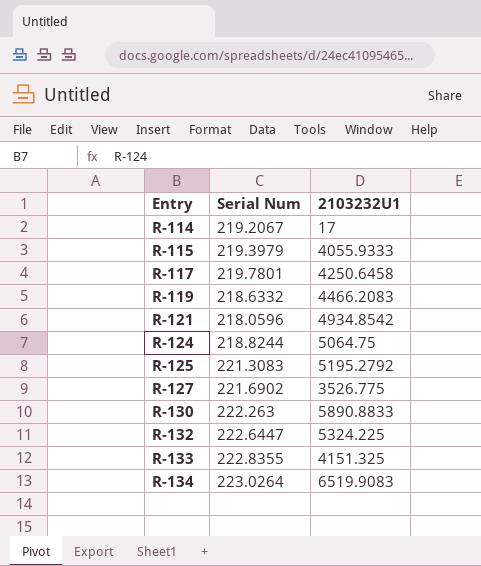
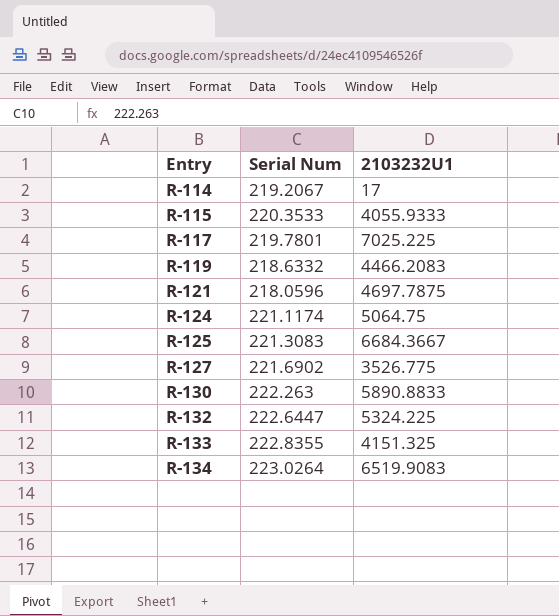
R-115 | Serial Num: 219.3979 -> 220.3533
R-117 | 2103232U1: 4250.6458 -> 7025.225
R-121 | 2103232U1: 4934.8542 -> 4697.7875
R-124 | Serial Num: 218.8244 -> 221.1174
R-125 | 2103232U1: 5195.2792 -> 6684.3667

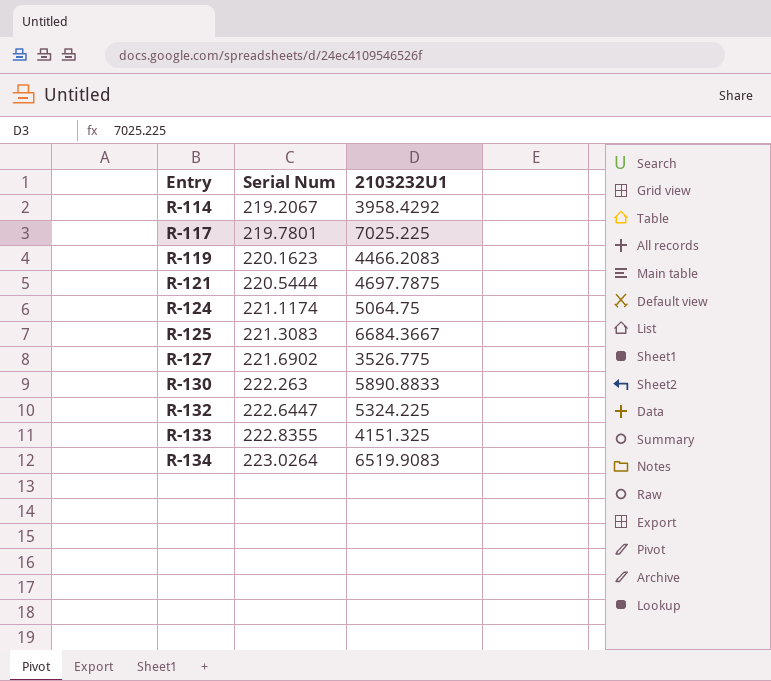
row R-115: 220.3533 | 4055.9333 -> none
R-114 | 2103232U1: 17 -> 3958.4292
R-119 | Serial Num: 218.6332 -> 220.1623
R-121 | Serial Num: 218.0596 -> 220.5444

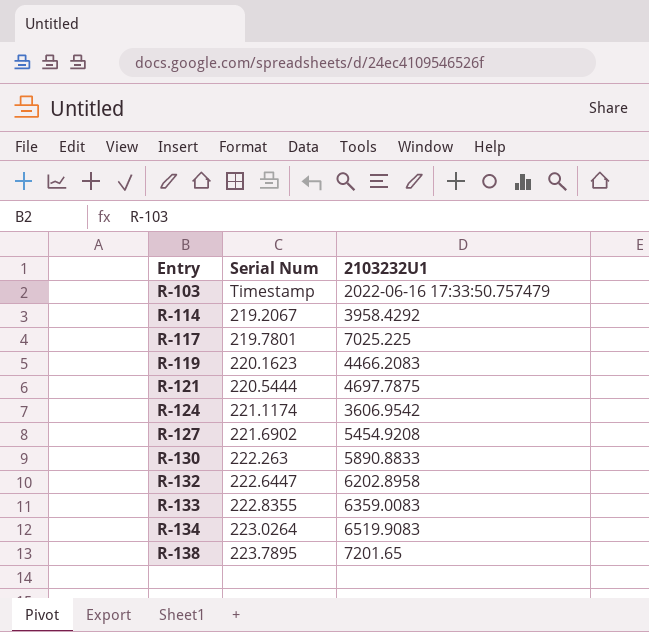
row R-125: 221.3083 | 6684.3667 -> none
row R-103: none -> Timestamp | 2022-06-16 17:33:50.757479
R-124 | 2103232U1: 5064.75 -> 3606.9542
R-127 | 2103232U1: 3526.775 -> 5454.9208
R-132 | 2103232U1: 5324.225 -> 6202.8958
R-133 | 2103232U1: 4151.325 -> 6359.0083
row R-138: none -> 223.7895 | 7201.65

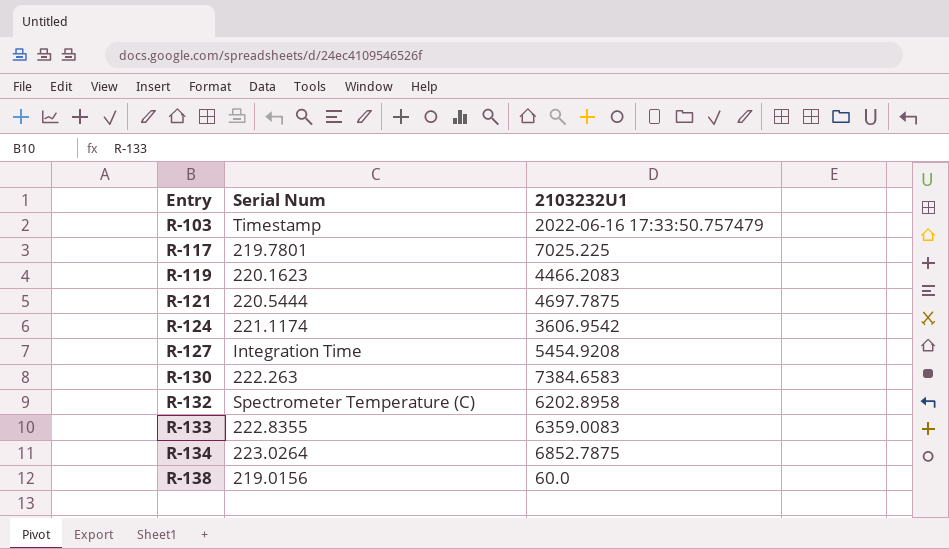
row R-114: 219.2067 | 3958.4292 -> none
R-127 | Serial Num: 221.6902 -> Integration Time
R-130 | 2103232U1: 5890.8833 -> 7384.6583
R-132 | Serial Num: 222.6447 -> Spectrometer Temperature (C)
R-134 | 2103232U1: 6519.9083 -> 6852.7875
R-138 | Serial Num: 223.7895 -> 219.0156
R-138 | 2103232U1: 7201.65 -> 60.0

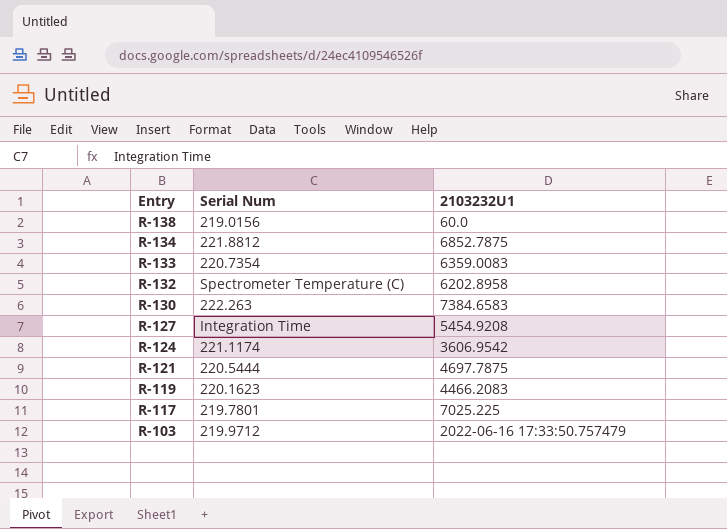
row order: Entry ascending -> Entry descending
R-134 | Serial Num: 223.0264 -> 221.8812
R-133 | Serial Num: 222.8355 -> 220.7354
R-103 | Serial Num: Timestamp -> 219.9712

